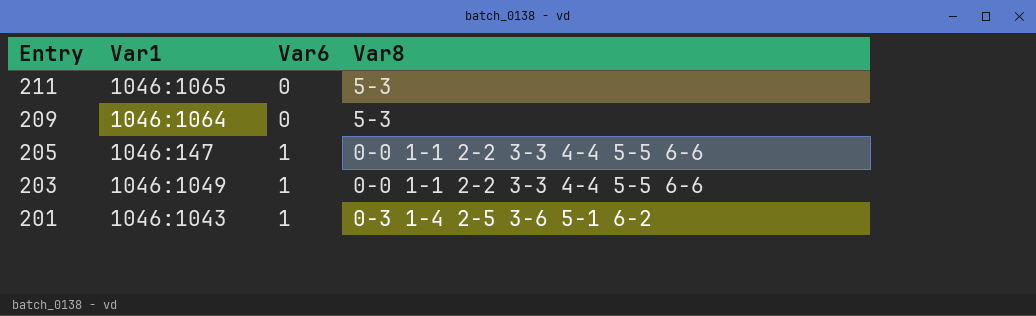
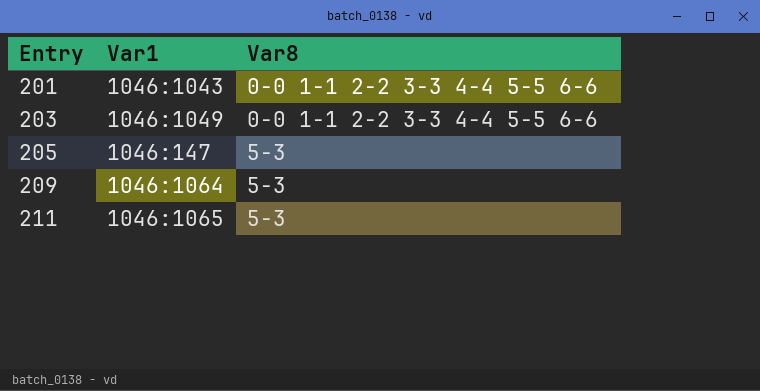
row order: Entry descending -> Entry ascending
column Var6 | position: 3 -> none
201 | Var8: 0-3 1-4 2-5 3-6 5-1 6-2 -> 0-0 1-1 2-2 3-3 4-4 5-5 6-6
205 | Var8: 0-0 1-1 2-2 3-3 4-4 5-5 6-6 -> 5-3

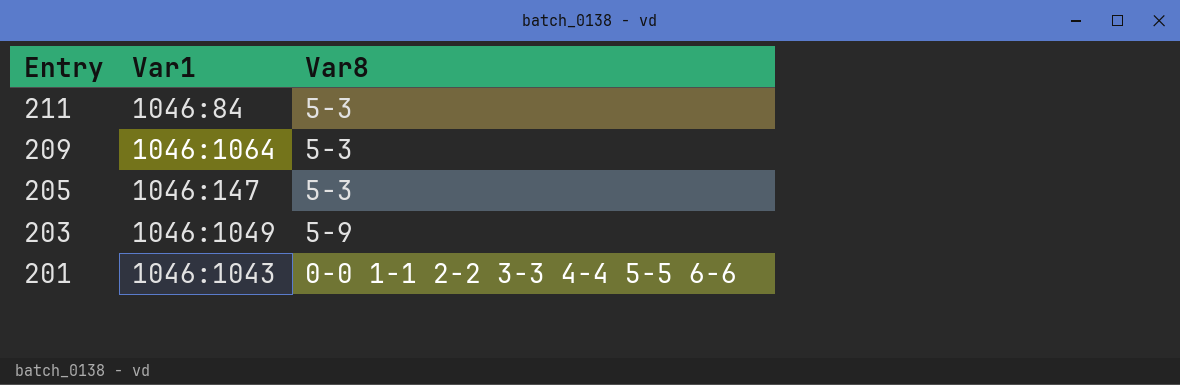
row order: Entry ascending -> Entry descending
211 | Var1: 1046:1065 -> 1046:84
203 | Var8: 0-0 1-1 2-2 3-3 4-4 5-5 6-6 -> 5-9

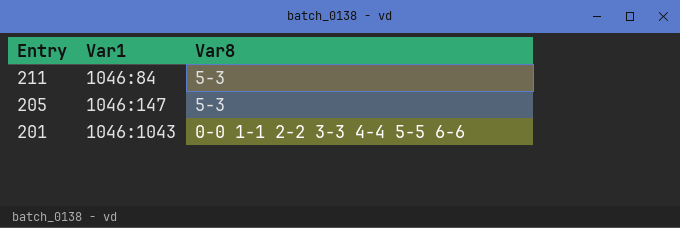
row 209: 1046:1064 | 5-3 -> none
row 203: 1046:1049 | 5-9 -> none

